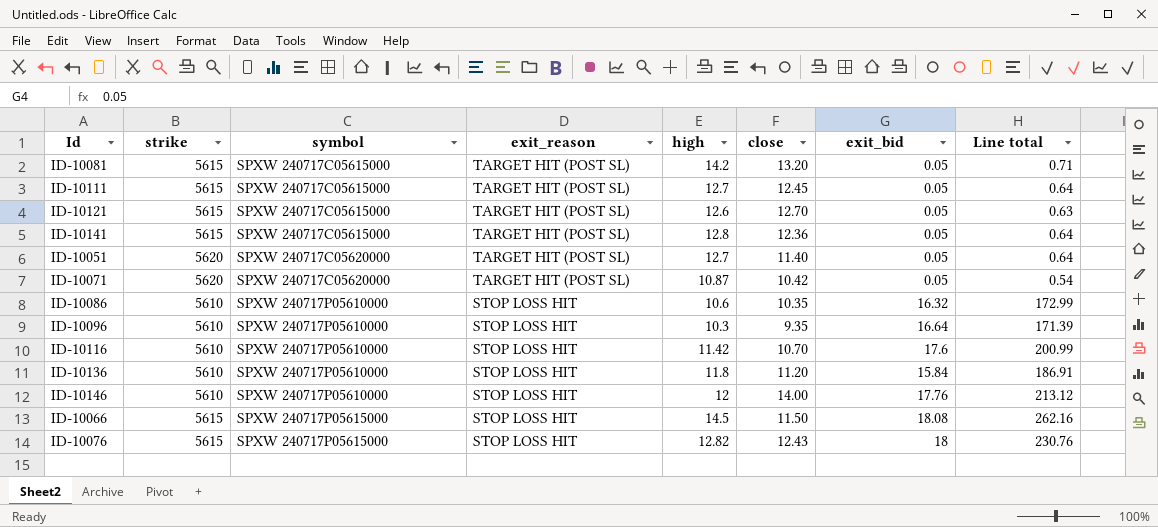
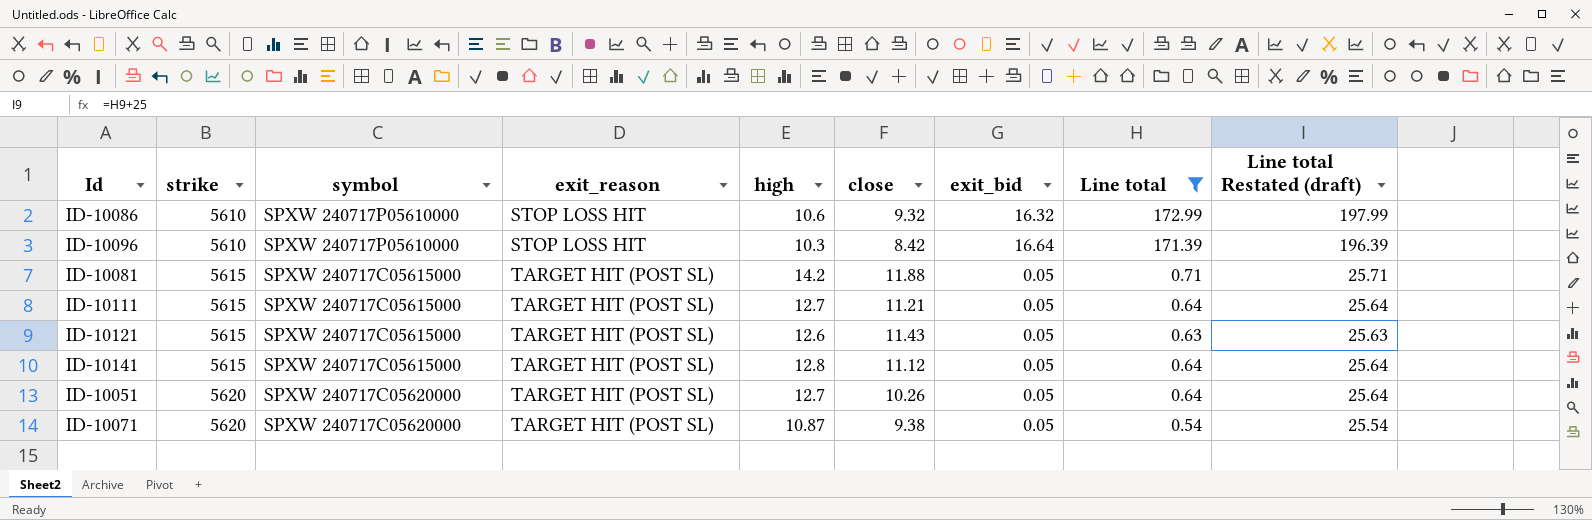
filter: none -> Line total <= 172.99
row order: symbol ascending -> strike ascending
column Line total Restated (draft) | formula: none -> [Line total] + 25
ID-10086 | close: 10.35 -> 9.32
ID-10096 | close: 9.35 -> 8.42
ID-10081 | close: 13.20 -> 11.88
ID-10111 | close: 12.45 -> 11.21
ID-10121 | close: 12.70 -> 11.43
ID-10141 | close: 12.36 -> 11.12
ID-10051 | close: 11.40 -> 10.26
ID-10071 | close: 10.42 -> 9.38

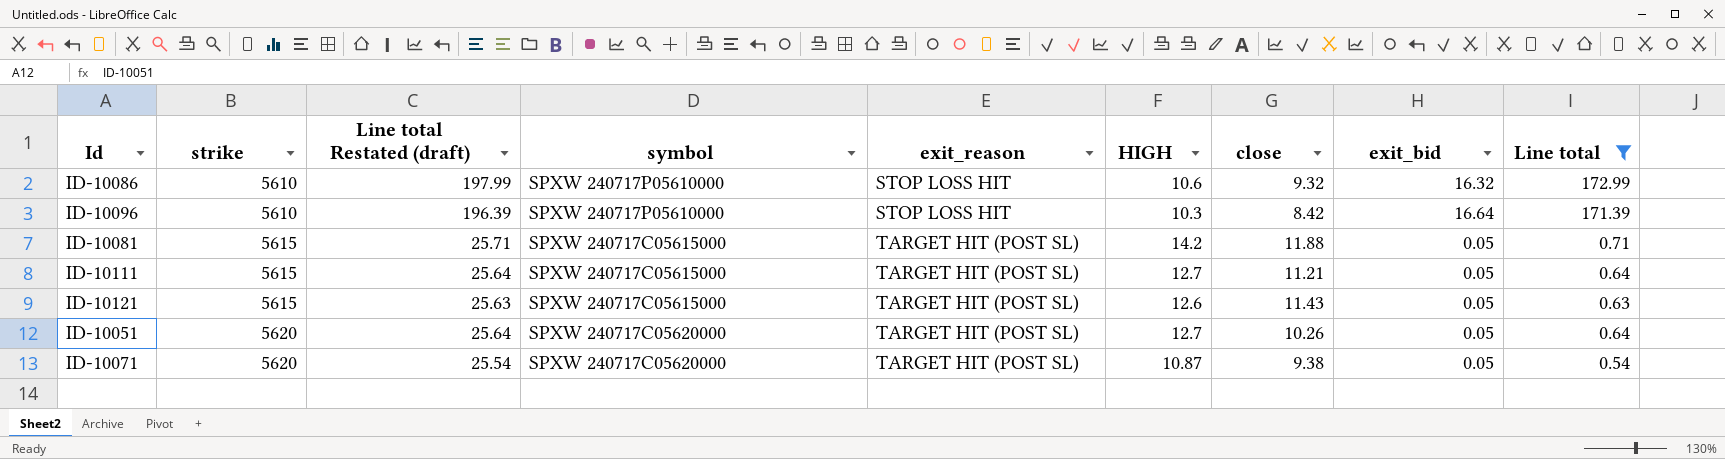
column Line total Restated (draft) | position: 9 -> 3
column name: high -> HIGH
row ID-10141: 5615 | SPXW 240717C05615000 | TARGET HIT (POST SL) | 12.8 | 11.12 | 0.05 | 0.64 | 25.64 -> none

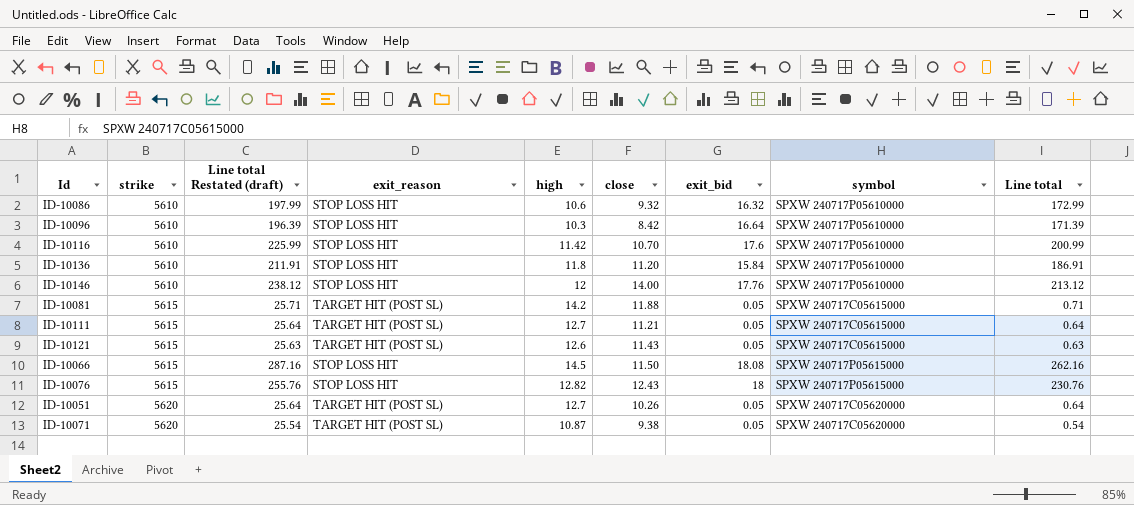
filter: Line total <= 172.99 -> none
column name: HIGH -> high
column symbol | position: 4 -> 8

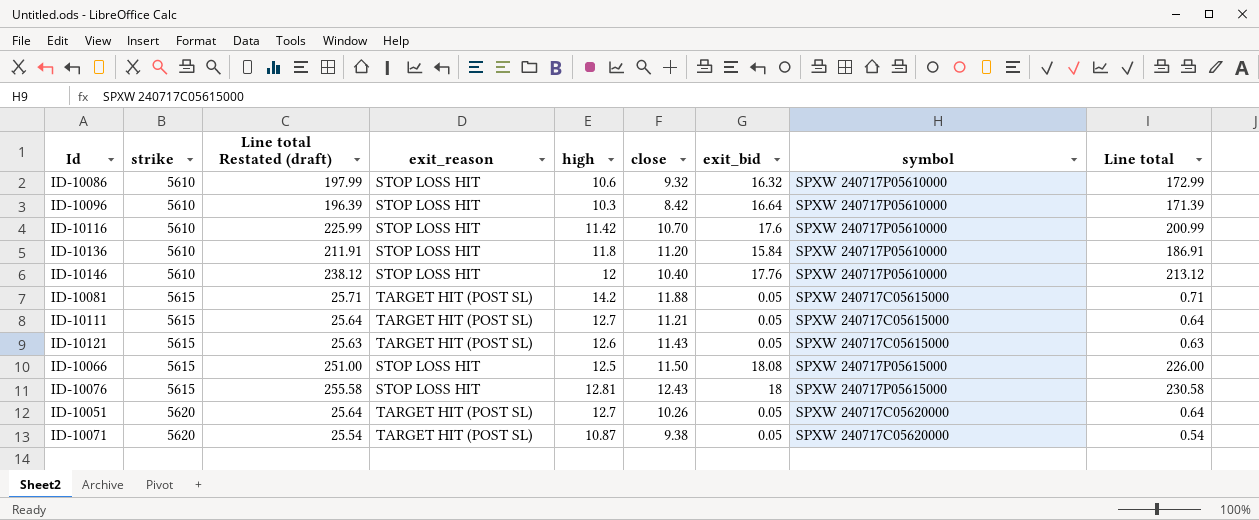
ID-10146 | close: 14.00 -> 10.40
ID-10066 | Line total Restated (draft): 287.16 -> 251.00
ID-10066 | high: 14.5 -> 12.5
ID-10066 | Line total: 262.16 -> 226.00
ID-10076 | Line total Restated (draft): 255.76 -> 255.58
ID-10076 | high: 12.82 -> 12.81
ID-10076 | Line total: 230.76 -> 230.58

